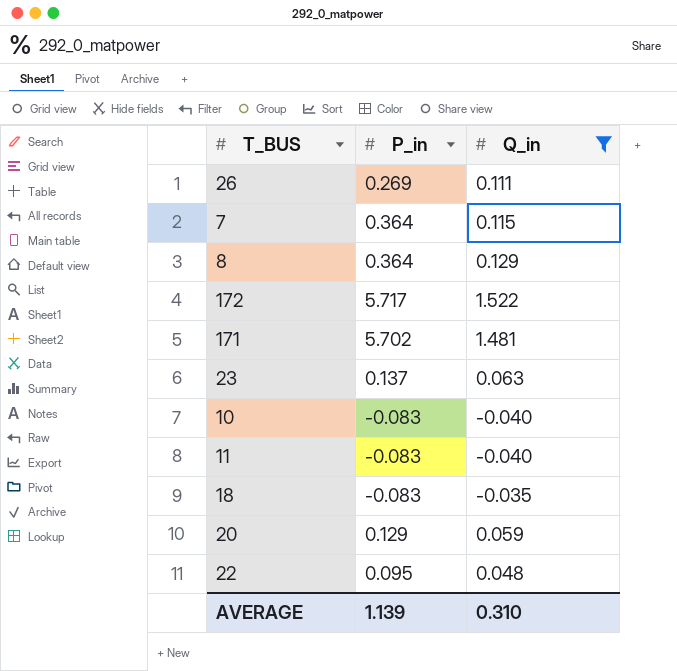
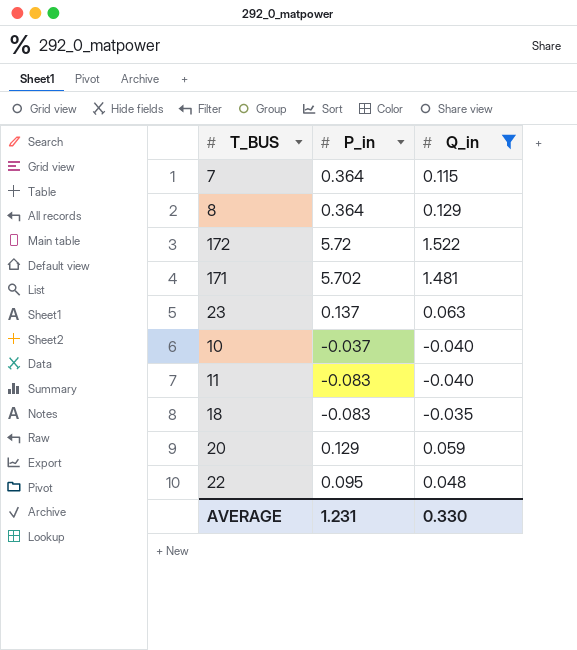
row 26: 0.269 | 0.111 -> none
172 | P_in: 5.717 -> 5.72
10 | P_in: -0.083 -> -0.037
AVERAGE | P_in: 1.139 -> 1.231
AVERAGE | Q_in: 0.310 -> 0.330

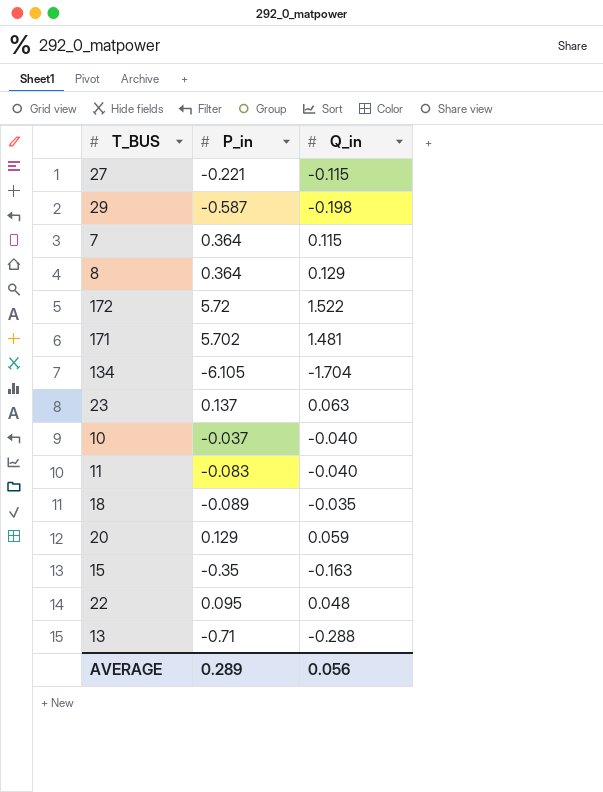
filter: Q_in >= -0.040 -> none
18 | P_in: -0.083 -> -0.089
AVERAGE | P_in: 1.231 -> 0.289
AVERAGE | Q_in: 0.330 -> 0.056

